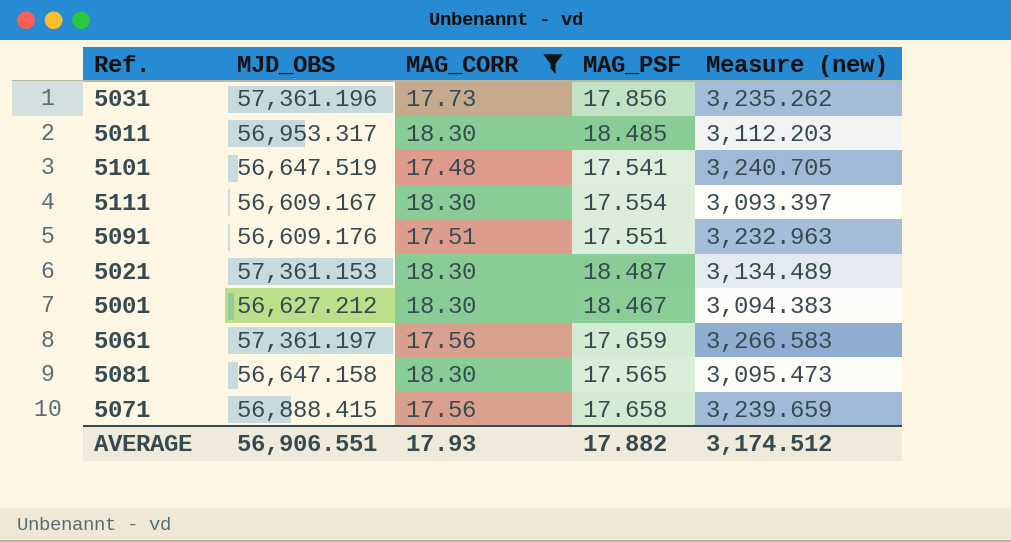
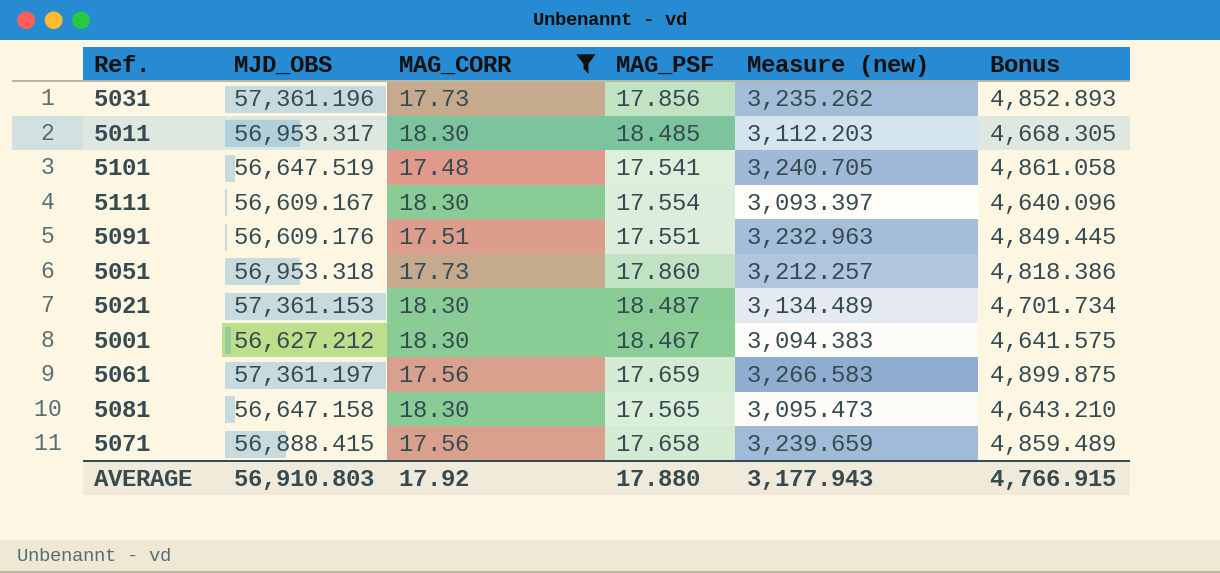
column Bonus | formula: none -> [Measure (new)] * 1.5
row 5051: none -> 56,953.318 | 17.73 | 17.860 | 3,212.257 | 4,818.386
AVERAGE | MJD_OBS: 56,906.551 -> 56,910.803
AVERAGE | MAG_CORR: 17.93 -> 17.92
AVERAGE | MAG_PSF: 17.882 -> 17.880
AVERAGE | Measure (new): 3,174.512 -> 3,177.943

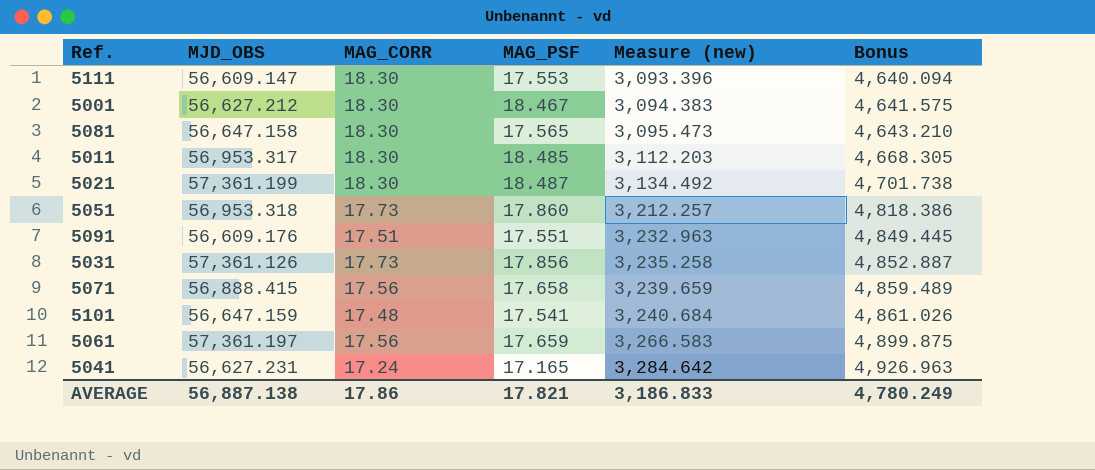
filter: MAG_CORR != 17.24 -> none
row order: none -> Measure (new) ascending
5111 | MJD_OBS: 56,609.167 -> 56,609.147
5111 | MAG_PSF: 17.554 -> 17.553
5111 | Measure (new): 3,093.397 -> 3,093.396
5111 | Bonus: 4,640.096 -> 4,640.094
5021 | MJD_OBS: 57,361.153 -> 57,361.199
5021 | Measure (new): 3,134.489 -> 3,134.492
5021 | Bonus: 4,701.734 -> 4,701.738
5031 | MJD_OBS: 57,361.196 -> 57,361.126
5031 | Measure (new): 3,235.262 -> 3,235.258
5031 | Bonus: 4,852.893 -> 4,852.887
5101 | MJD_OBS: 56,647.519 -> 56,647.159
5101 | Measure (new): 3,240.705 -> 3,240.684
5101 | Bonus: 4,861.058 -> 4,861.026
AVERAGE | MJD_OBS: 56,910.803 -> 56,887.138
AVERAGE | MAG_CORR: 17.92 -> 17.86
AVERAGE | MAG_PSF: 17.880 -> 17.821
AVERAGE | Measure (new): 3,177.943 -> 3,186.833
AVERAGE | Bonus: 4,766.915 -> 4,780.249

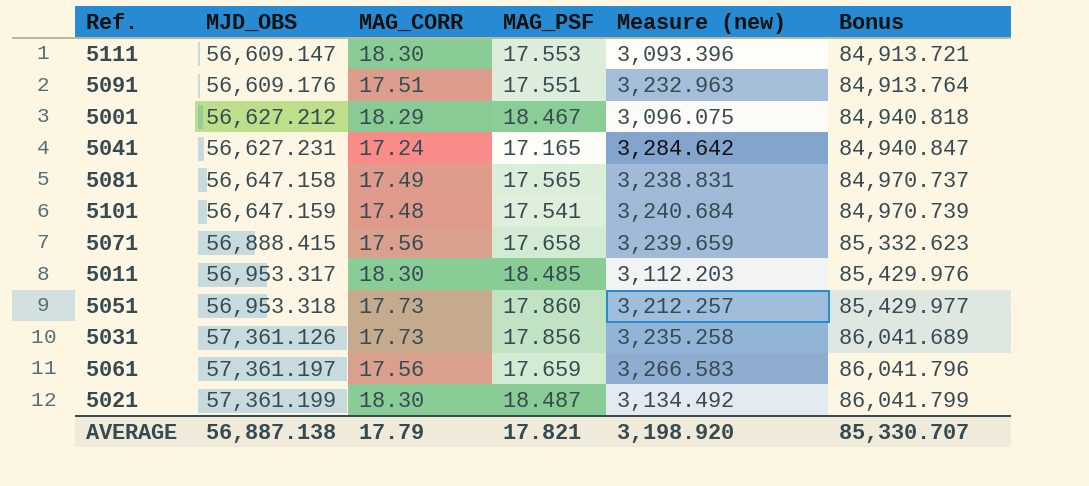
row order: Measure (new) ascending -> MJD_OBS ascending
column Bonus | formula: [Measure (new)] * 1.5 -> [MJD_OBS] * 1.5
5001 | MAG_CORR: 18.30 -> 18.29
5001 | Measure (new): 3,094.383 -> 3,096.075
5081 | MAG_CORR: 18.30 -> 17.49
5081 | Measure (new): 3,095.473 -> 3,238.831
AVERAGE | MAG_CORR: 17.86 -> 17.79
AVERAGE | Measure (new): 3,186.833 -> 3,198.920
AVERAGE | Bonus: 4,780.249 -> 85,330.707

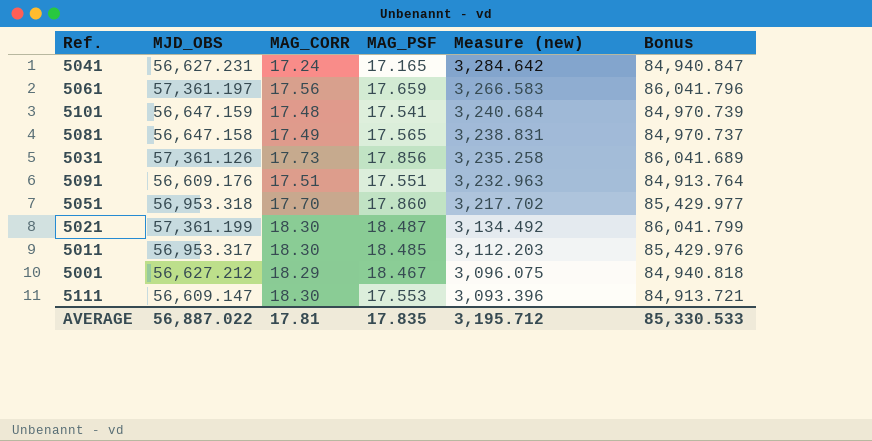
row order: MJD_OBS ascending -> Measure (new) descending
row 5071: 56,888.415 | 17.56 | 17.658 | 3,239.659 | 85,332.623 -> none
5051 | MAG_CORR: 17.73 -> 17.70
5051 | Measure (new): 3,212.257 -> 3,217.702
AVERAGE | MJD_OBS: 56,887.138 -> 56,887.022
AVERAGE | MAG_CORR: 17.79 -> 17.81
AVERAGE | MAG_PSF: 17.821 -> 17.835
AVERAGE | Measure (new): 3,198.920 -> 3,195.712
AVERAGE | Bonus: 85,330.707 -> 85,330.533

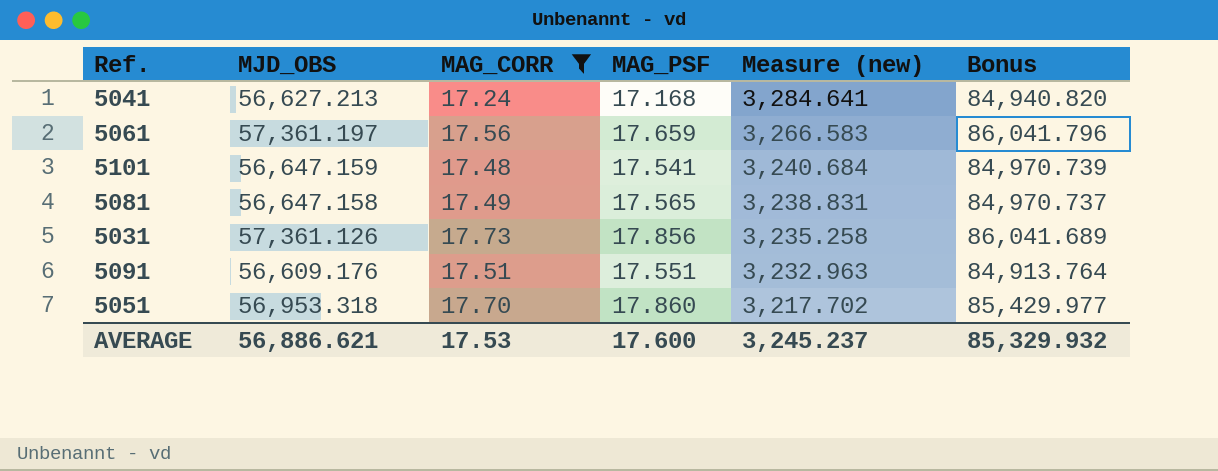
filter: none -> MAG_CORR <= 17.73
5041 | MJD_OBS: 56,627.231 -> 56,627.213
5041 | MAG_PSF: 17.165 -> 17.168
5041 | Measure (new): 3,284.642 -> 3,284.641
5041 | Bonus: 84,940.847 -> 84,940.820
AVERAGE | MJD_OBS: 56,887.022 -> 56,886.621
AVERAGE | MAG_CORR: 17.81 -> 17.53
AVERAGE | MAG_PSF: 17.835 -> 17.600
AVERAGE | Measure (new): 3,195.712 -> 3,245.237
AVERAGE | Bonus: 85,330.533 -> 85,329.932

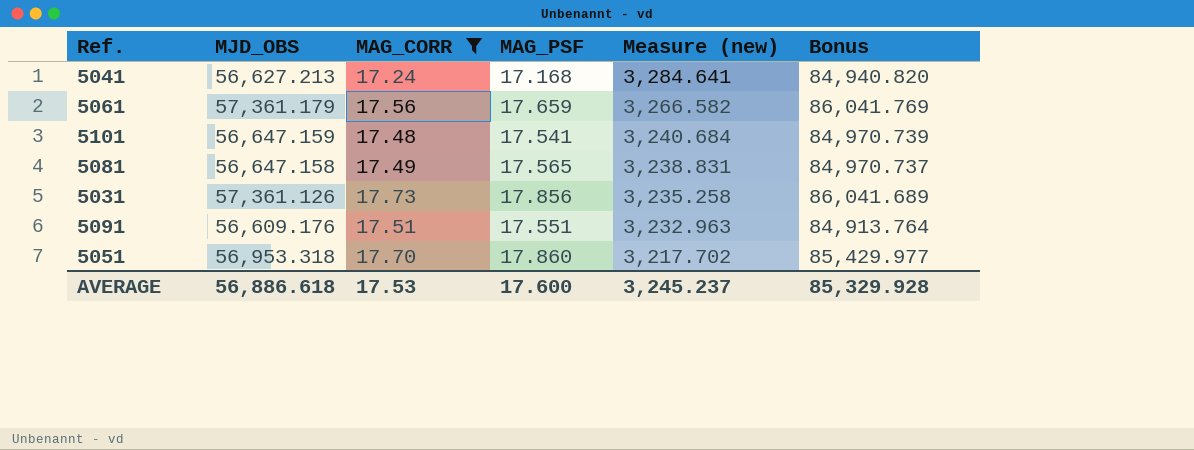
5061 | MJD_OBS: 57,361.197 -> 57,361.179
5061 | Measure (new): 3,266.583 -> 3,266.582
5061 | Bonus: 86,041.796 -> 86,041.769
AVERAGE | MJD_OBS: 56,886.621 -> 56,886.618
AVERAGE | Bonus: 85,329.932 -> 85,329.928

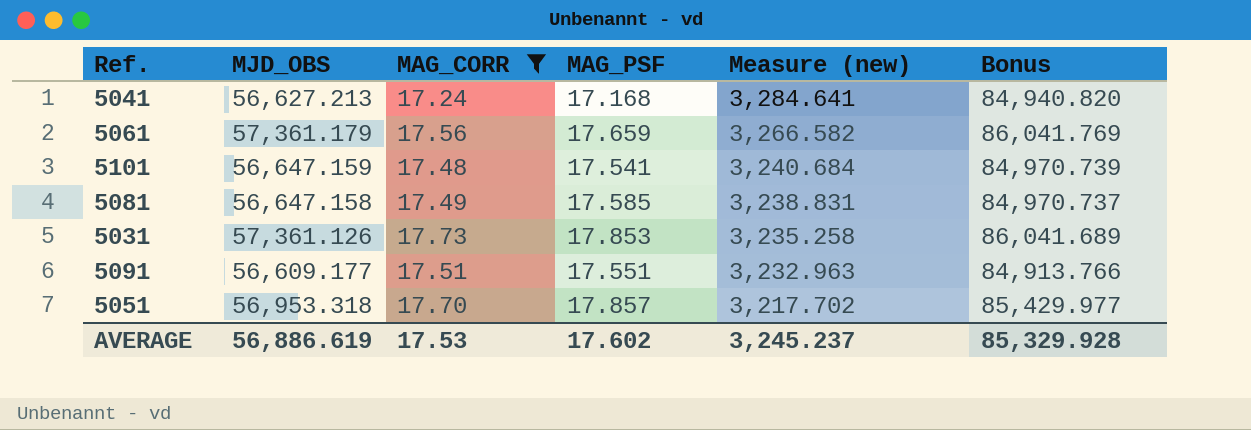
5081 | MAG_PSF: 17.565 -> 17.585
5031 | MAG_PSF: 17.856 -> 17.853
5091 | MJD_OBS: 56,609.176 -> 56,609.177
5091 | Bonus: 84,913.764 -> 84,913.766
5051 | MAG_PSF: 17.860 -> 17.857
AVERAGE | MJD_OBS: 56,886.618 -> 56,886.619
AVERAGE | MAG_PSF: 17.600 -> 17.602

